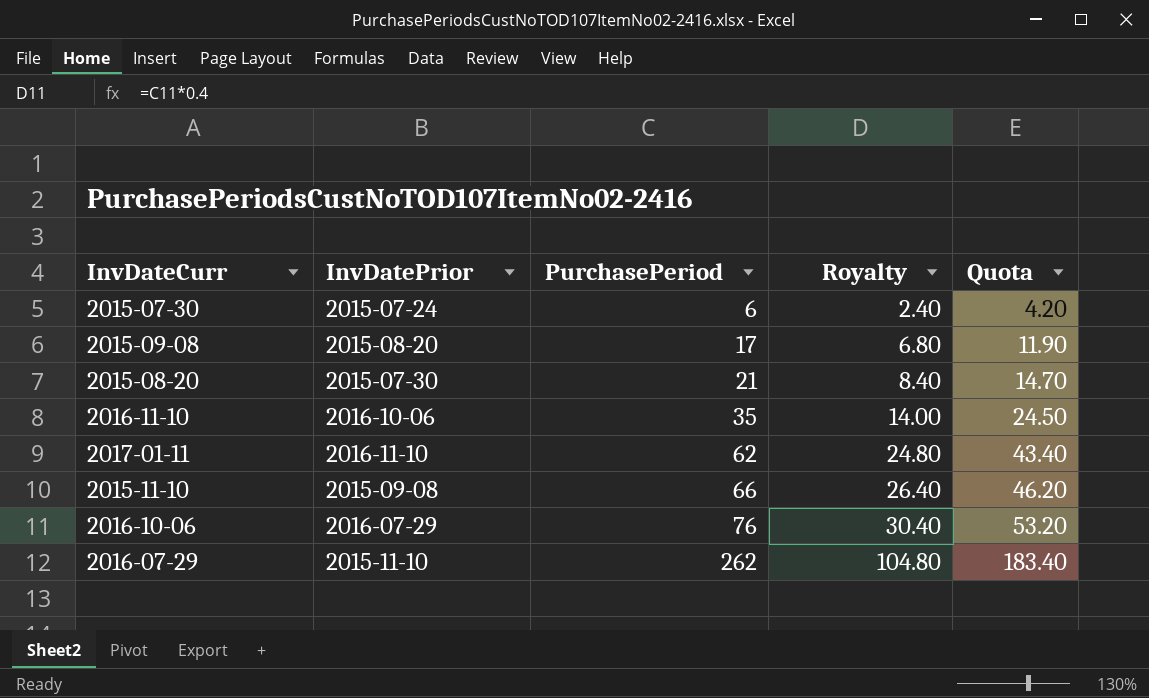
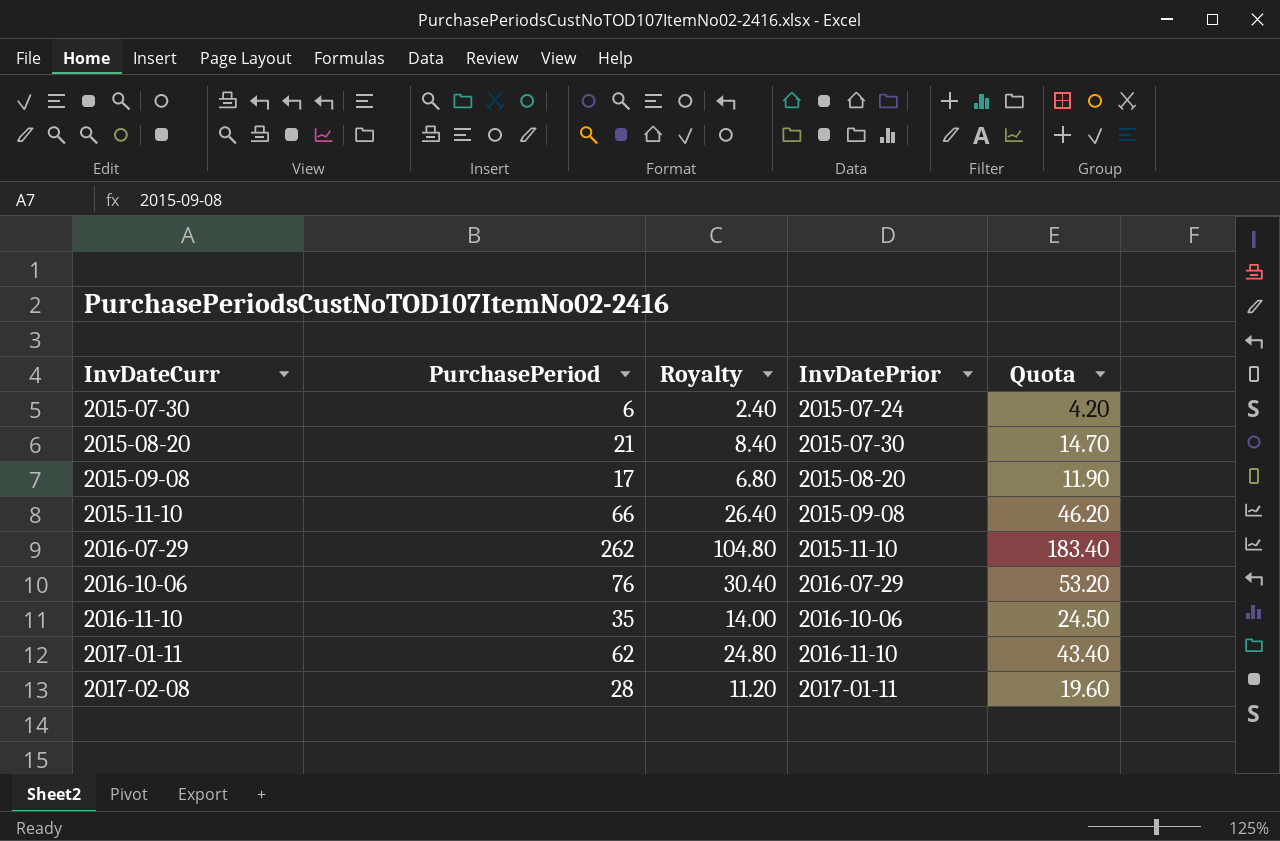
row order: PurchasePeriod ascending -> InvDateCurr ascending
column InvDatePrior | position: 2 -> 4
row 2017-02-08: none -> 28 | 11.20 | 2017-01-11 | 19.60

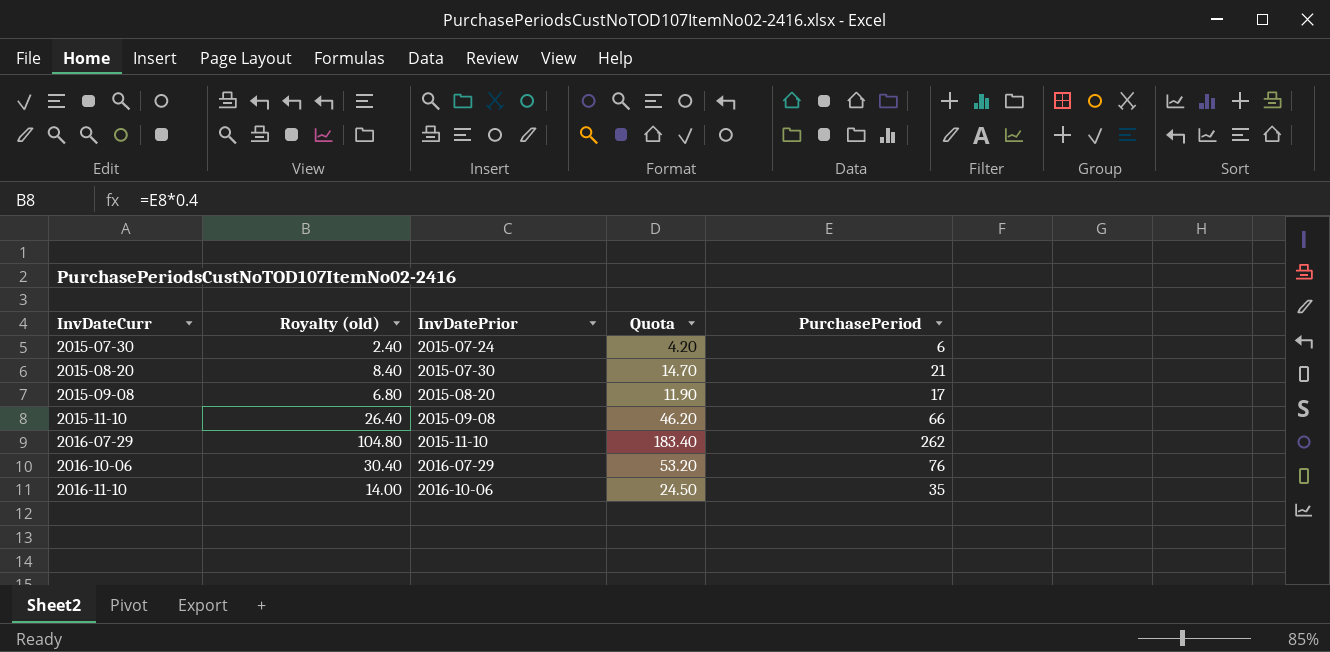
column name: Royalty -> Royalty (old)
column PurchasePeriod | position: 2 -> 5
row 2017-01-11: 62 | 24.80 | 2016-11-10 | 43.40 -> none
row 2017-02-08: 28 | 11.20 | 2017-01-11 | 19.60 -> none

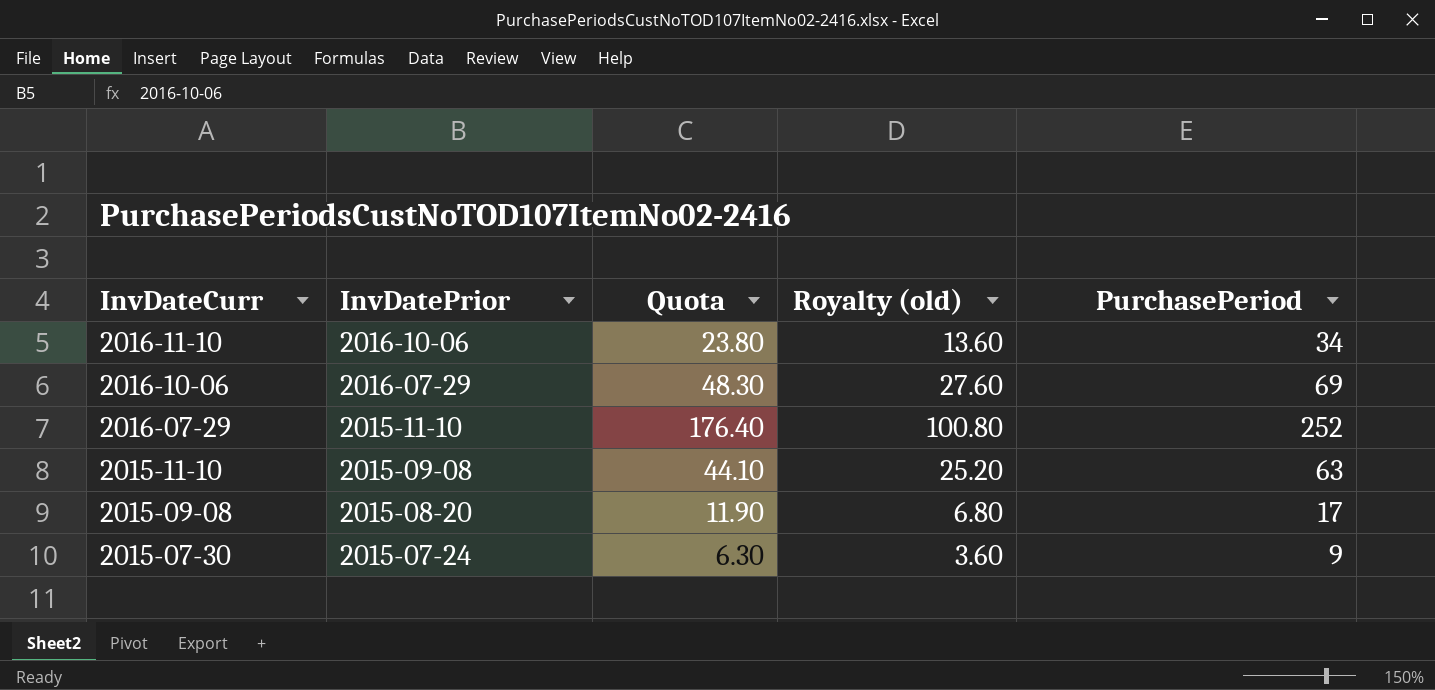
row order: InvDateCurr ascending -> InvDateCurr descending
column Royalty (old) | position: 2 -> 4
row 2015-08-20: 8.40 | 2015-07-30 | 14.70 | 21 -> none
2016-11-10 | Quota: 24.50 -> 23.80
2016-11-10 | Royalty (old): 14.00 -> 13.60
2016-11-10 | PurchasePeriod: 35 -> 34
2016-10-06 | Quota: 53.20 -> 48.30
2016-10-06 | Royalty (old): 30.40 -> 27.60
2016-10-06 | PurchasePeriod: 76 -> 69
2016-07-29 | Quota: 183.40 -> 176.40
2016-07-29 | Royalty (old): 104.80 -> 100.80
2016-07-29 | PurchasePeriod: 262 -> 252
2015-11-10 | Quota: 46.20 -> 44.10
2015-11-10 | Royalty (old): 26.40 -> 25.20
2015-11-10 | PurchasePeriod: 66 -> 63
2015-07-30 | Quota: 4.20 -> 6.30
2015-07-30 | Royalty (old): 2.40 -> 3.60
2015-07-30 | PurchasePeriod: 6 -> 9

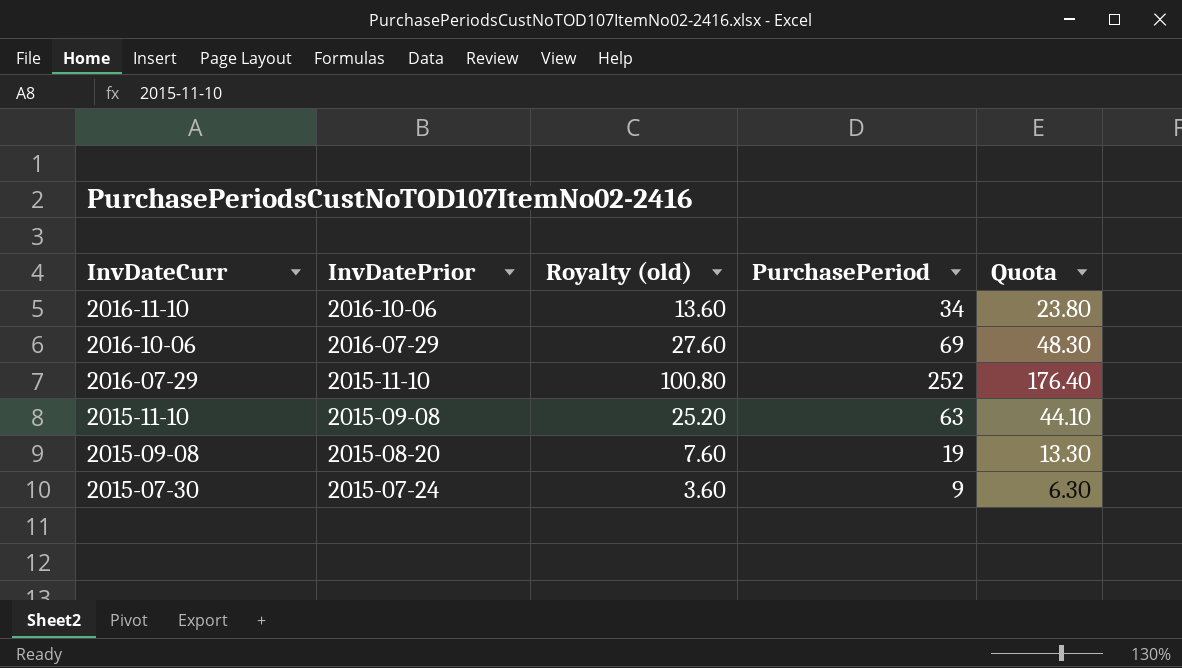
column Quota | position: 3 -> 5
2015-09-08 | Royalty (old): 6.80 -> 7.60
2015-09-08 | PurchasePeriod: 17 -> 19
2015-09-08 | Quota: 11.90 -> 13.30

